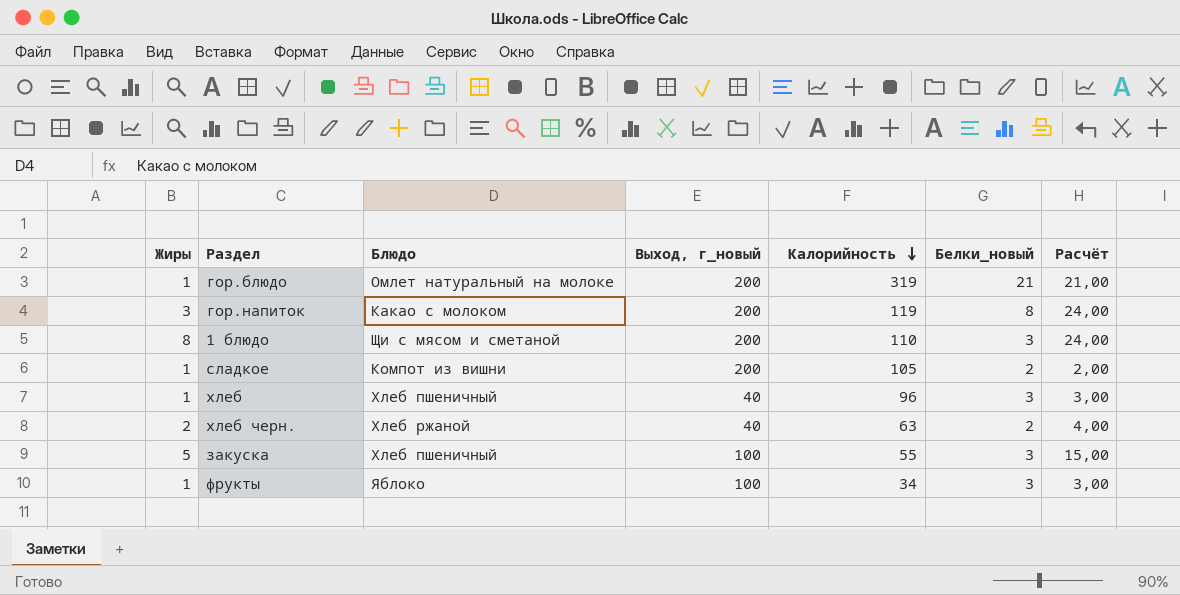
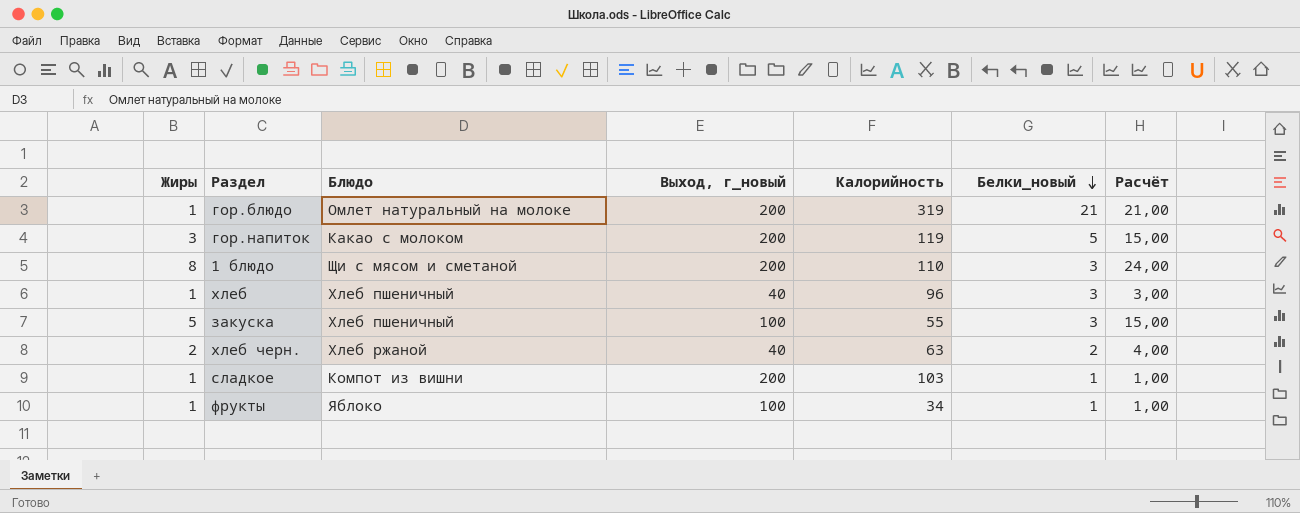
row order: Калорийность descending -> Белки_новый descending
гор.напиток | Белки_новый: 8 -> 5
гор.напиток | Расчёт: 24,00 -> 15,00
сладкое | Калорийность: 105 -> 103
сладкое | Белки_новый: 2 -> 1
сладкое | Расчёт: 2,00 -> 1,00
фрукты | Белки_новый: 3 -> 1
фрукты | Расчёт: 3,00 -> 1,00

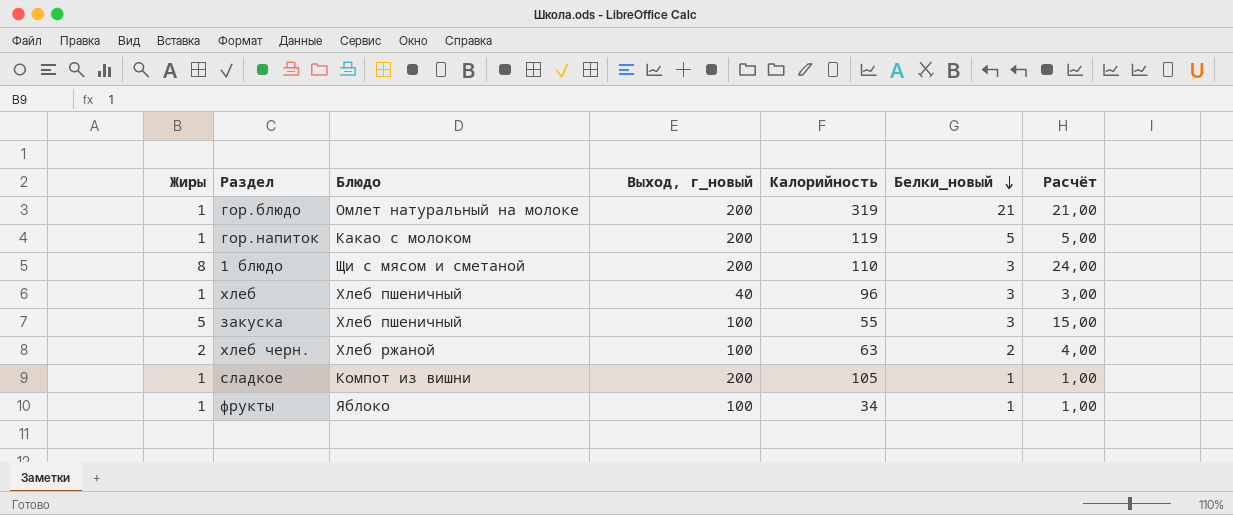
гор.напиток | Жиры: 3 -> 1
гор.напиток | Расчёт: 15,00 -> 5,00
хлеб черн. | Выход, г_новый: 40 -> 100
сладкое | Калорийность: 103 -> 105

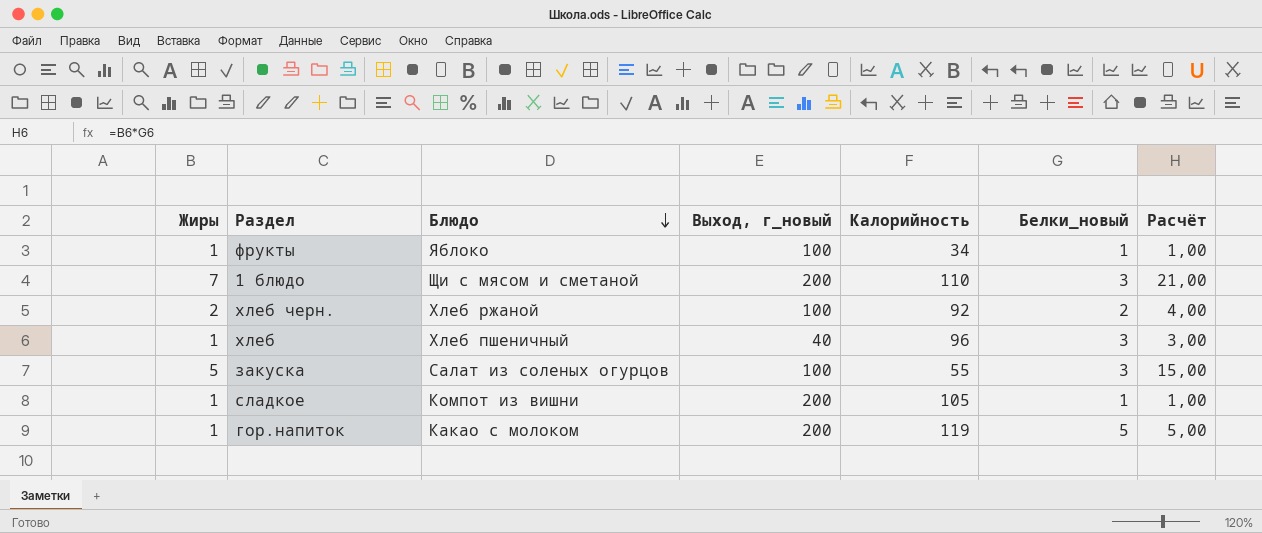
row order: Белки_новый descending -> Блюдо descending
row гор.блюдо: 1 | Омлет натуральный на молоке | 200 | 319 | 21 | 21,00 -> none
1 блюдо | Жиры: 8 -> 7
1 блюдо | Расчёт: 24,00 -> 21,00
хлеб черн. | Калорийность: 63 -> 92
закуска | Блюдо: Хлеб пшеничный -> Салат из соленых огурцов

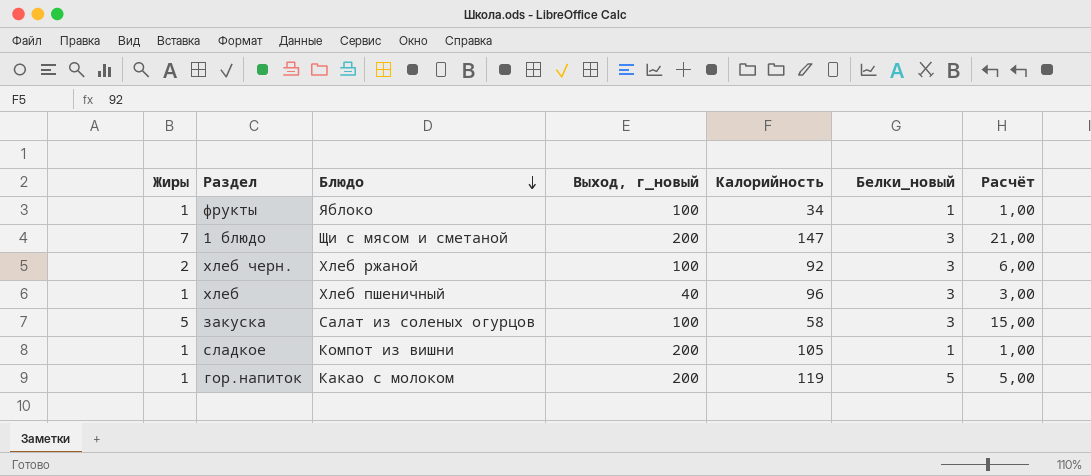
1 блюдо | Калорийность: 110 -> 147
хлеб черн. | Белки_новый: 2 -> 3
хлеб черн. | Расчёт: 4,00 -> 6,00
закуска | Калорийность: 55 -> 58

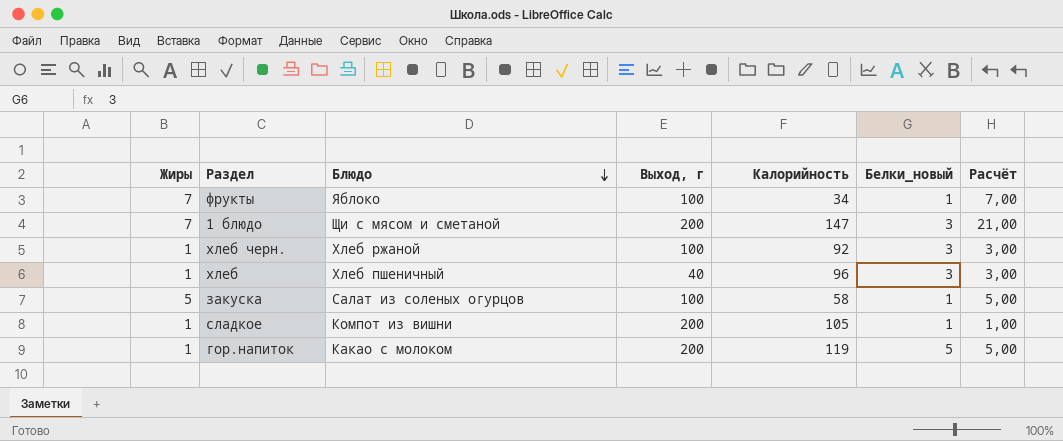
column name: Выход, г_новый -> Выход, г
фрукты | Жиры: 1 -> 7
фрукты | Расчёт: 1,00 -> 7,00
хлеб черн. | Жиры: 2 -> 1
хлеб черн. | Расчёт: 6,00 -> 3,00
закуска | Белки_новый: 3 -> 1
закуска | Расчёт: 15,00 -> 5,00

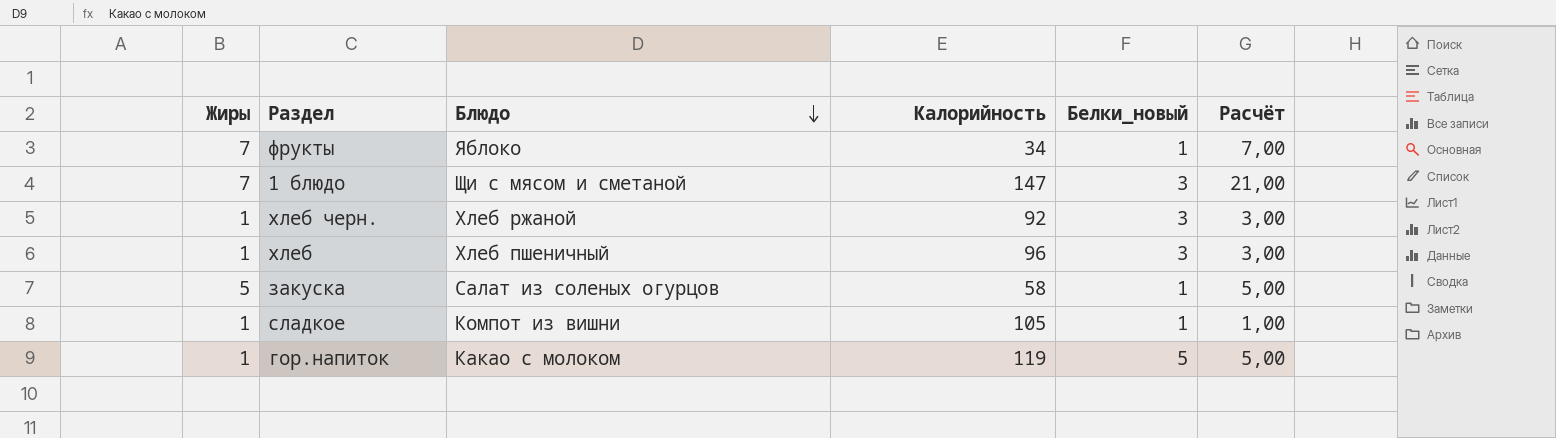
column Выход, г | position: 4 -> none

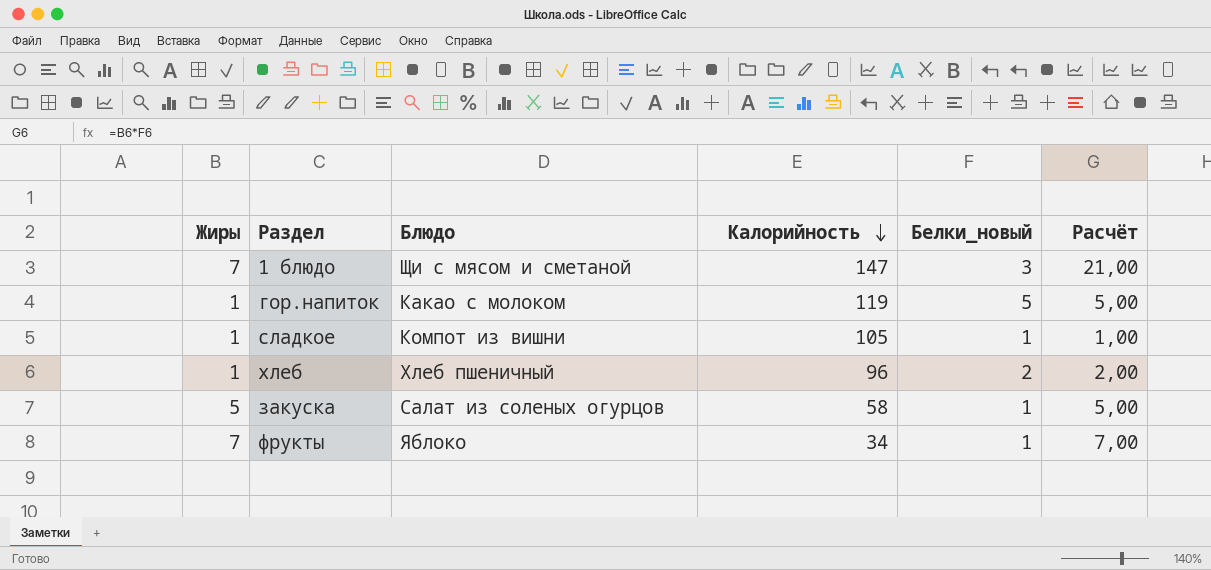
row order: Блюдо descending -> Калорийность descending
row хлеб черн.: 1 | Хлеб ржаной | 92 | 3 | 3,00 -> none
хлеб | Белки_новый: 3 -> 2
хлеб | Расчёт: 3,00 -> 2,00

